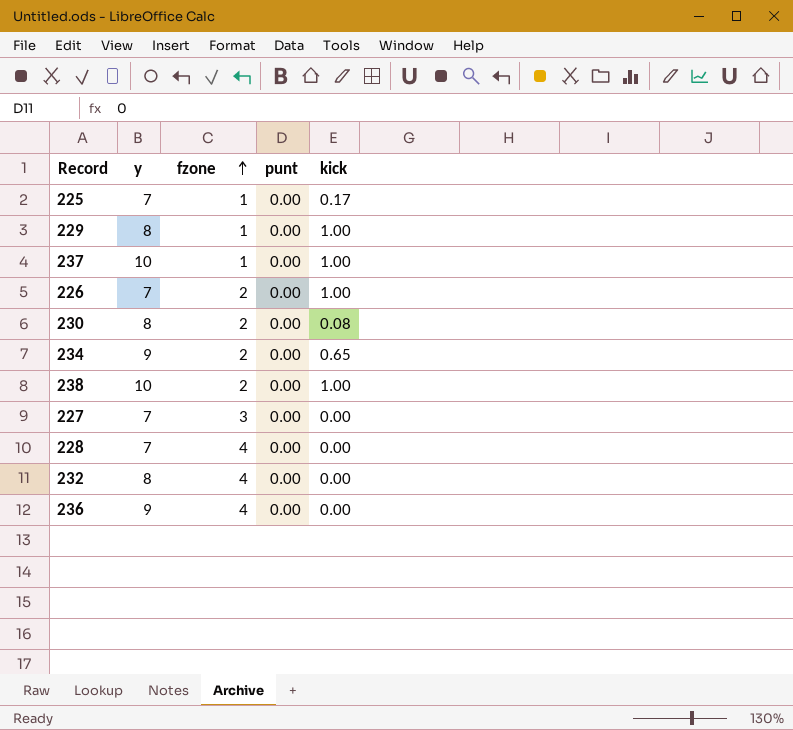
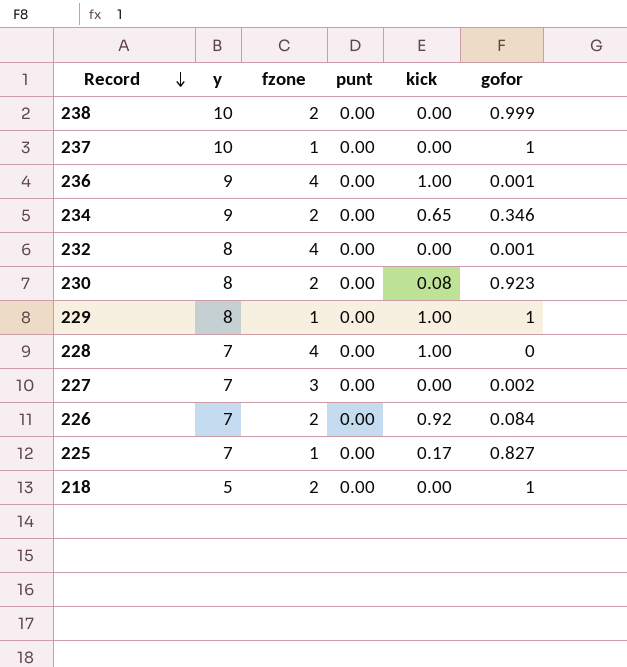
row order: fzone ascending -> Record descending
column gofor | position: none -> 6
238 | kick: 1.00 -> 0.00
237 | kick: 1.00 -> 0.00
236 | kick: 0.00 -> 1.00
228 | kick: 0.00 -> 1.00
226 | kick: 1.00 -> 0.92
row 218: none -> 5 | 2 | 0.00 | 0.00 | 1

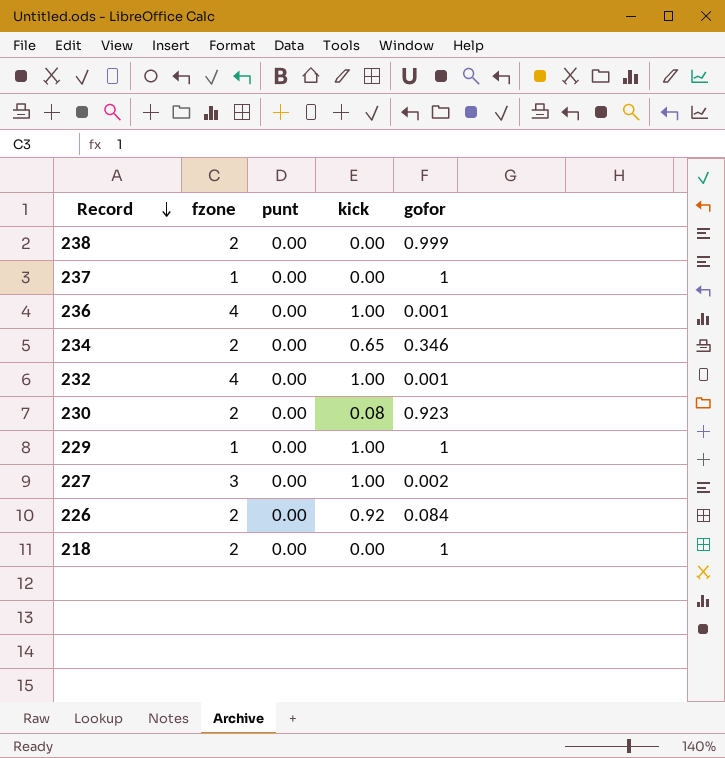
column y | position: 2 -> none
row 228: 7 | 4 | 0.00 | 1.00 | 0 -> none
row 225: 7 | 1 | 0.00 | 0.17 | 0.827 -> none
232 | kick: 0.00 -> 1.00
227 | kick: 0.00 -> 1.00

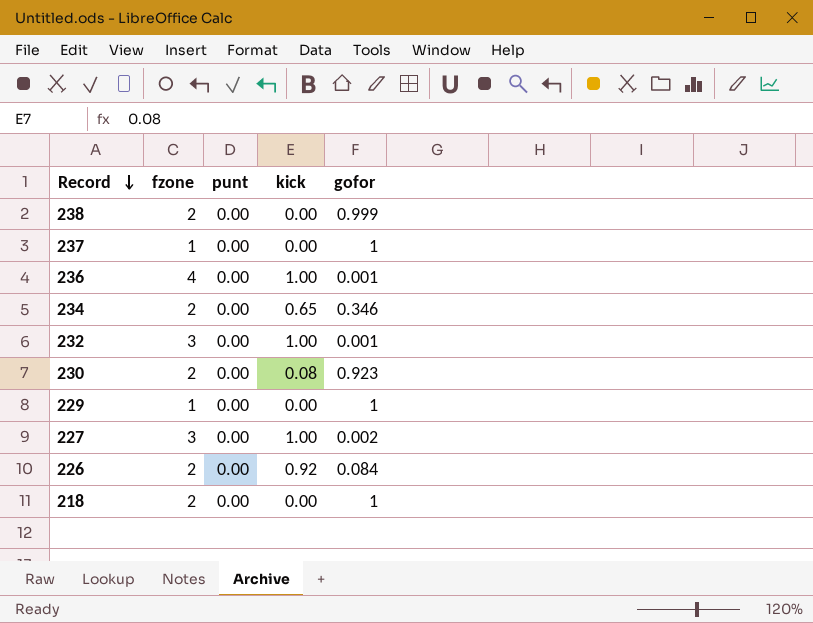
232 | fzone: 4 -> 3
229 | kick: 1.00 -> 0.00

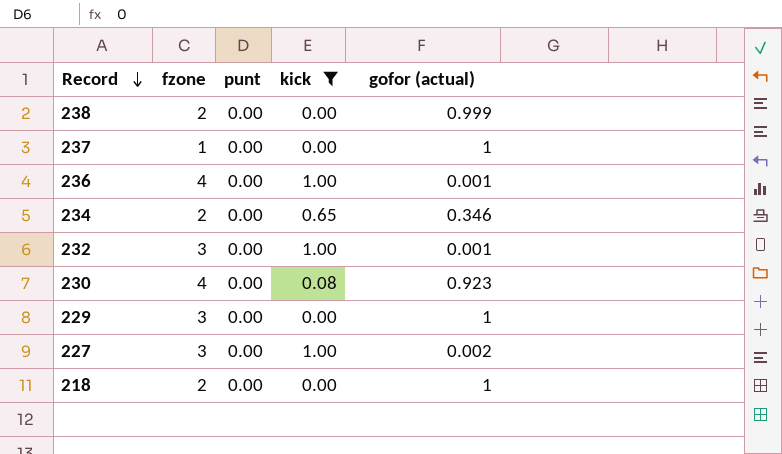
filter: none -> kick != 0.92
column name: gofor -> gofor (actual)
230 | fzone: 2 -> 4
229 | fzone: 1 -> 3

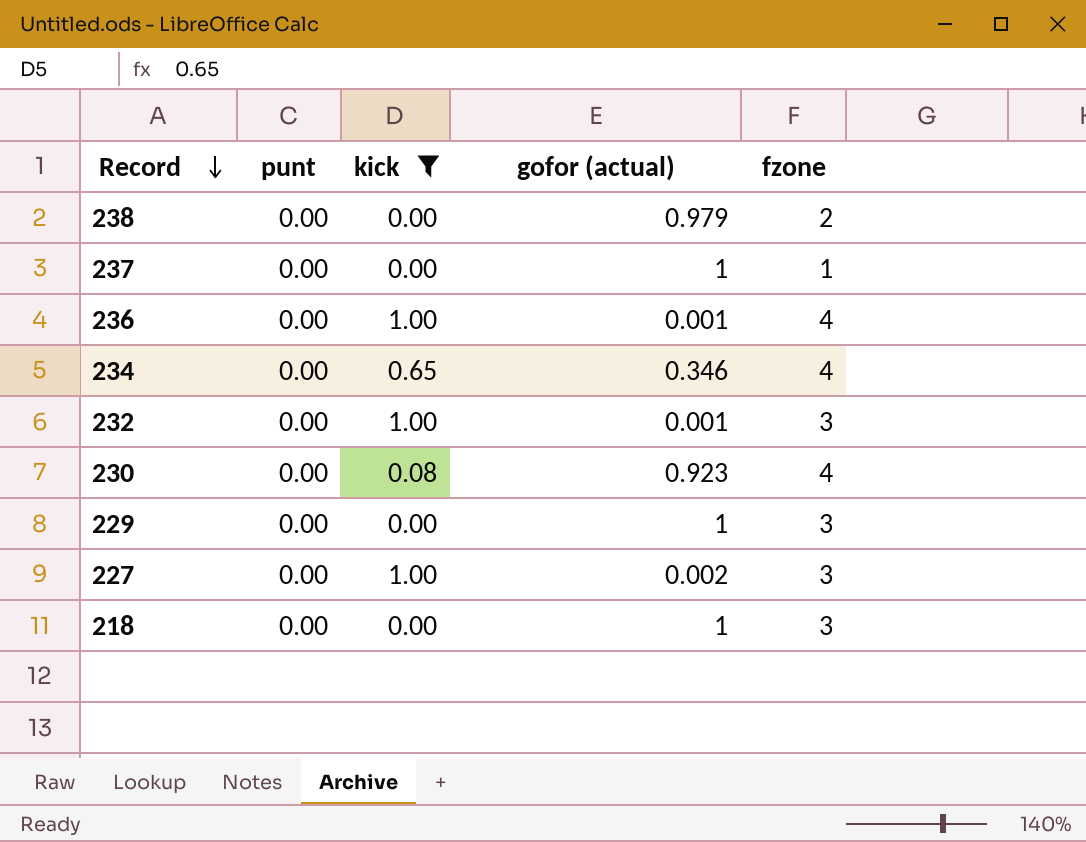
column fzone | position: 2 -> 5
238 | gofor (actual): 0.999 -> 0.979
234 | fzone: 2 -> 4
218 | fzone: 2 -> 3

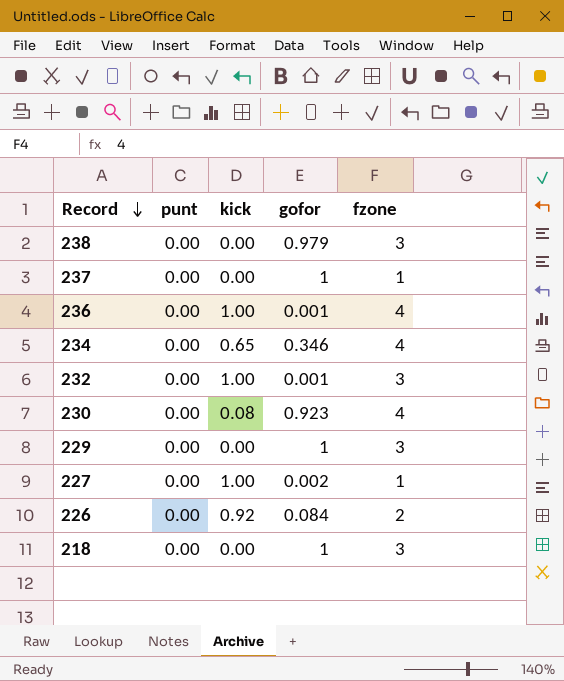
filter: kick != 0.92 -> none
column name: gofor (actual) -> gofor
238 | fzone: 2 -> 3
227 | fzone: 3 -> 1

